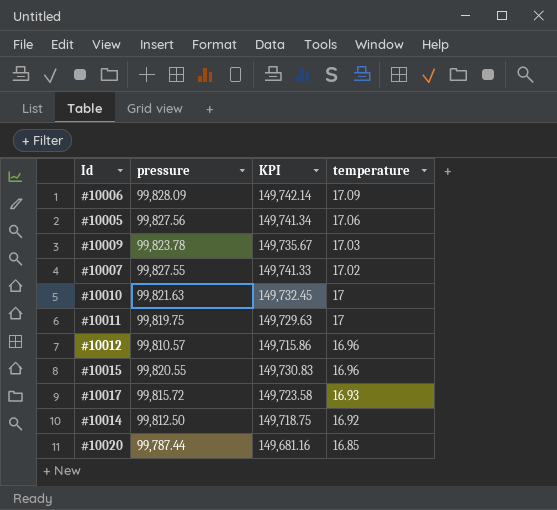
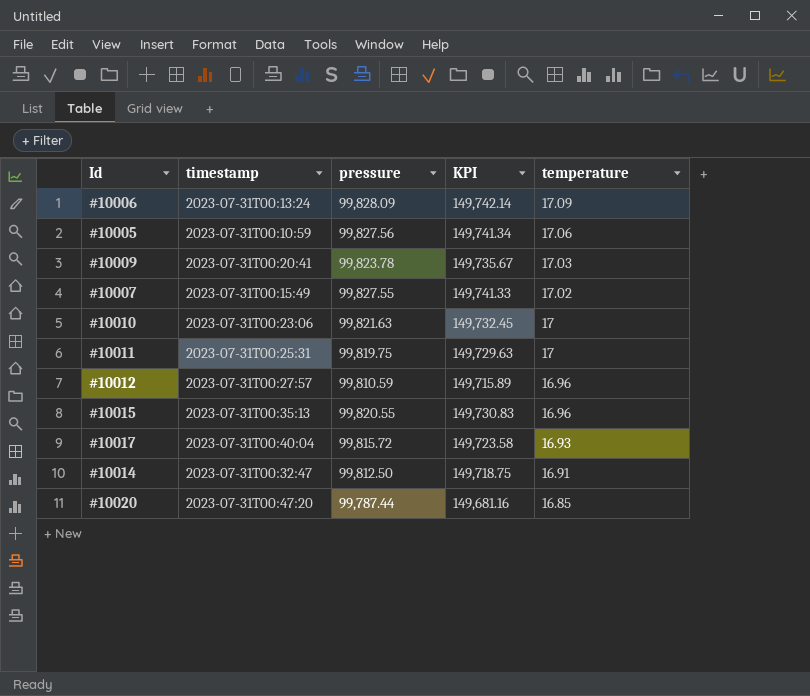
column timestamp | position: none -> 2
#10012 | pressure: 99,810.57 -> 99,810.59
#10012 | KPI: 149,715.86 -> 149,715.89
#10014 | temperature: 16.92 -> 16.91

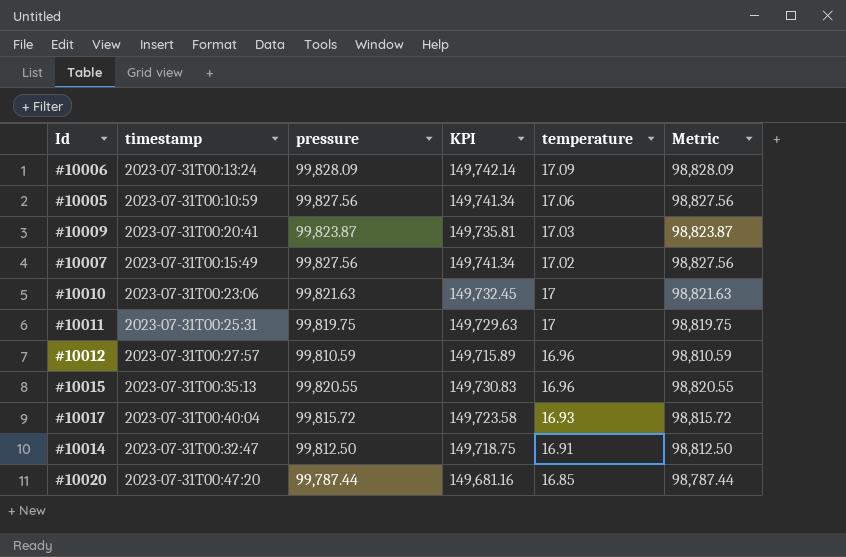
column Metric | formula: none -> [pressure] - 1000
#10009 | pressure: 99,823.78 -> 99,823.87
#10009 | KPI: 149,735.67 -> 149,735.81
#10007 | pressure: 99,827.55 -> 99,827.56
#10007 | KPI: 149,741.33 -> 149,741.34

